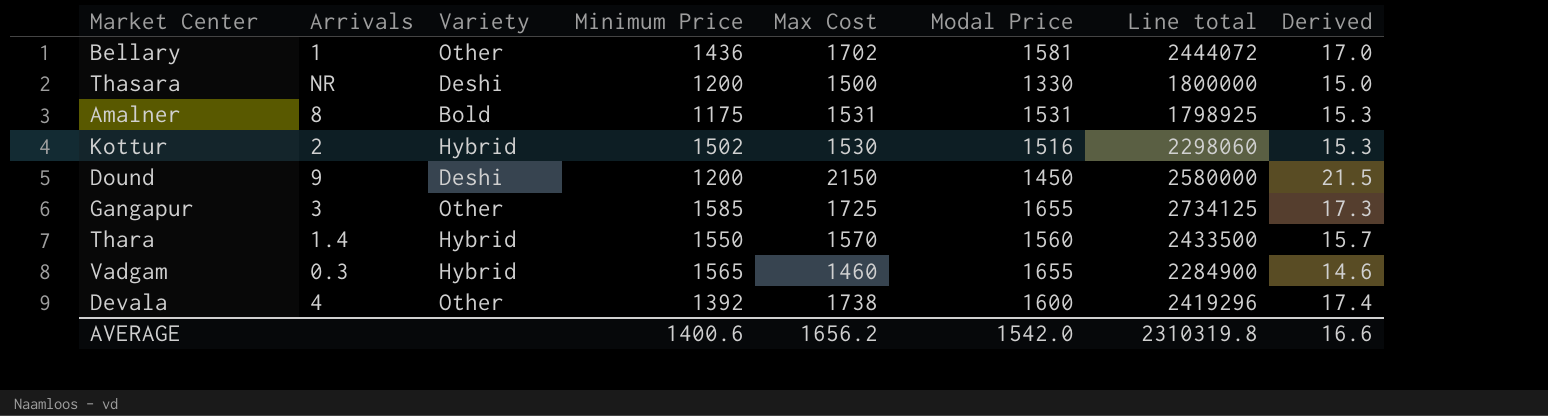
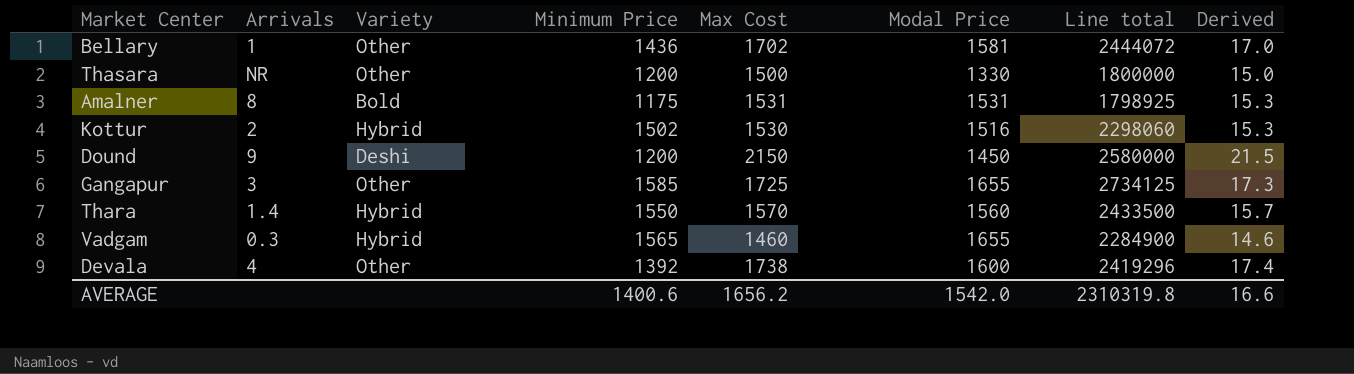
Thasara | Variety: Deshi -> Other

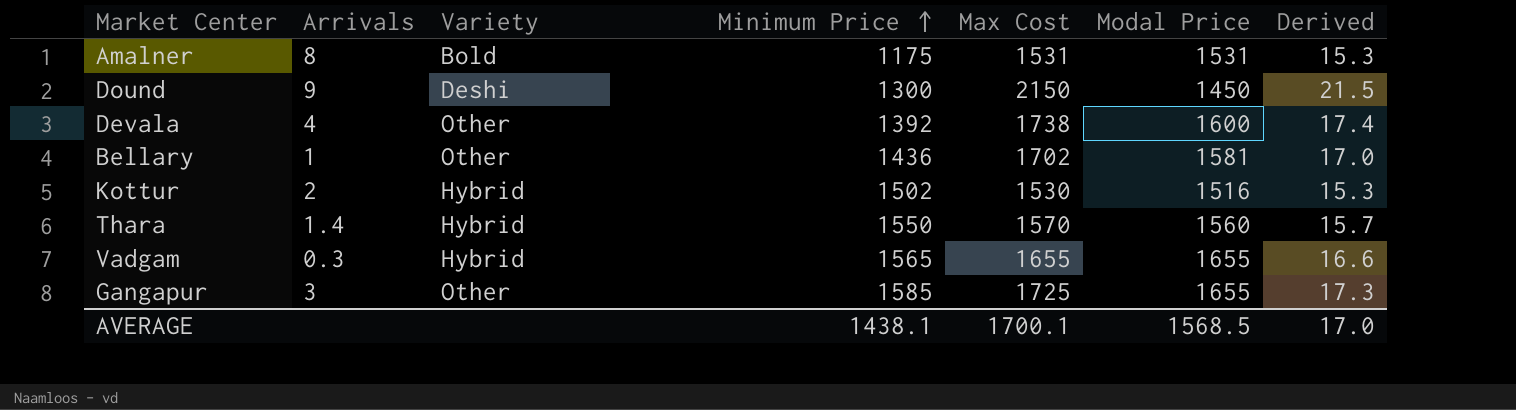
row order: none -> Minimum Price ascending
column Line total | formula: [Minimum Price] * [Max Cost] -> none
row Thasara: NR | Other | 1200 | 1500 | 1330 | 1800000 | 15.0 -> none
Dound | Minimum Price: 1200 -> 1300
Vadgam | Max Cost: 1460 -> 1655
Vadgam | Derived: 14.6 -> 16.6
AVERAGE | Minimum Price: 1400.6 -> 1438.1
AVERAGE | Max Cost: 1656.2 -> 1700.1
AVERAGE | Modal Price: 1542.0 -> 1568.5
AVERAGE | Derived: 16.6 -> 17.0

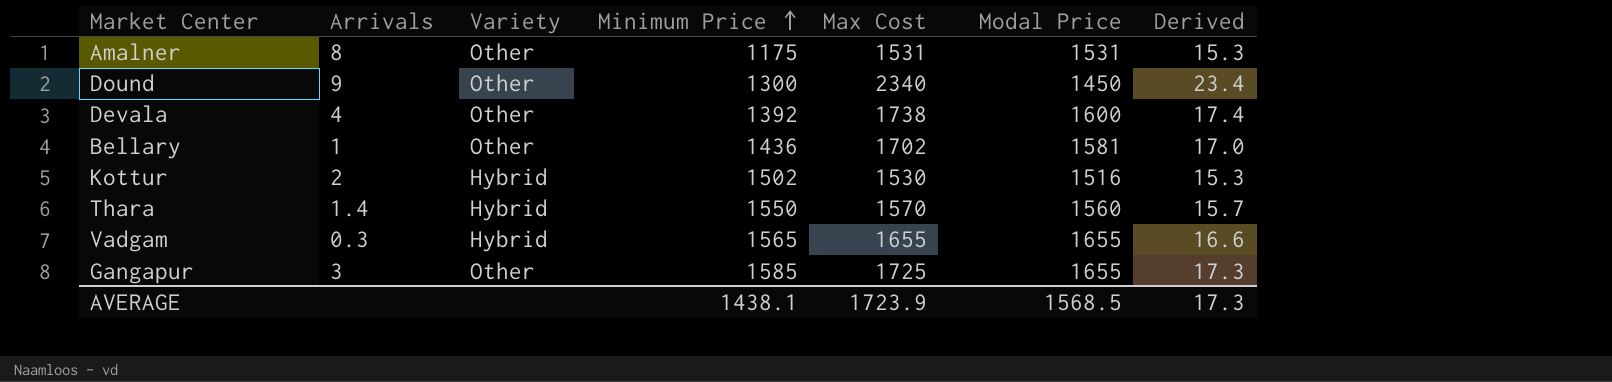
Amalner | Variety: Bold -> Other
Dound | Variety: Deshi -> Other
Dound | Max Cost: 2150 -> 2340
Dound | Derived: 21.5 -> 23.4
AVERAGE | Max Cost: 1700.1 -> 1723.9
AVERAGE | Derived: 17.0 -> 17.3

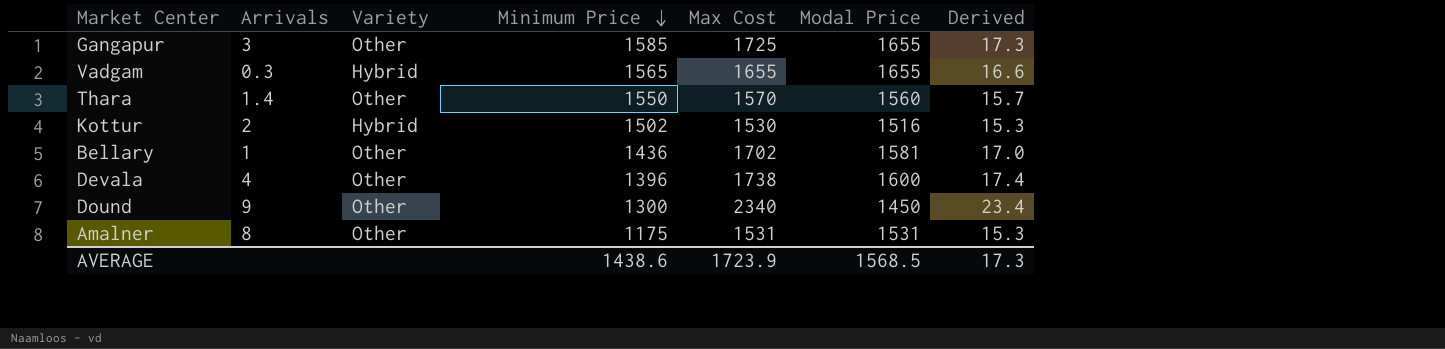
row order: Minimum Price ascending -> Minimum Price descending
Thara | Variety: Hybrid -> Other
Devala | Minimum Price: 1392 -> 1396
AVERAGE | Minimum Price: 1438.1 -> 1438.6

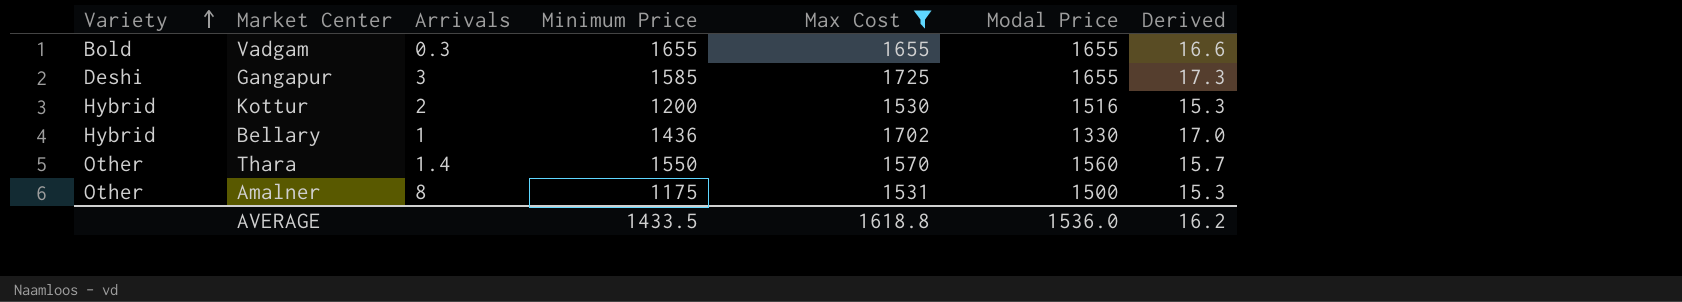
filter: none -> Max Cost <= 1725
row order: Minimum Price descending -> Variety ascending
column Variety | position: 3 -> 1
Vadgam | Variety: Hybrid -> Bold
Vadgam | Minimum Price: 1565 -> 1655
Gangapur | Variety: Other -> Deshi
Kottur | Minimum Price: 1502 -> 1200
Bellary | Variety: Other -> Hybrid
Bellary | Modal Price: 1581 -> 1330
Amalner | Modal Price: 1531 -> 1500
AVERAGE | Minimum Price: 1438.6 -> 1433.5
AVERAGE | Max Cost: 1723.9 -> 1618.8
AVERAGE | Modal Price: 1568.5 -> 1536.0
AVERAGE | Derived: 17.3 -> 16.2

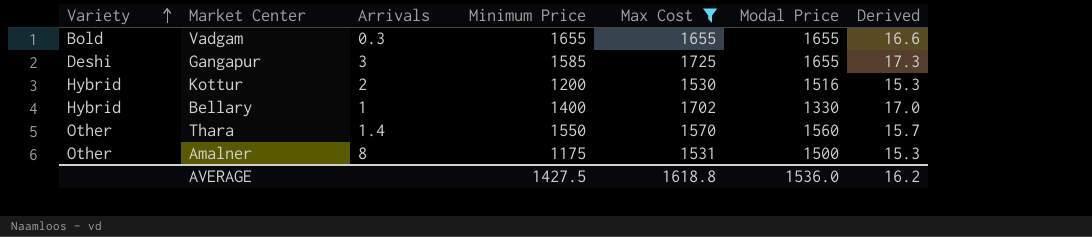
Bellary | Minimum Price: 1436 -> 1400
AVERAGE | Minimum Price: 1433.5 -> 1427.5

